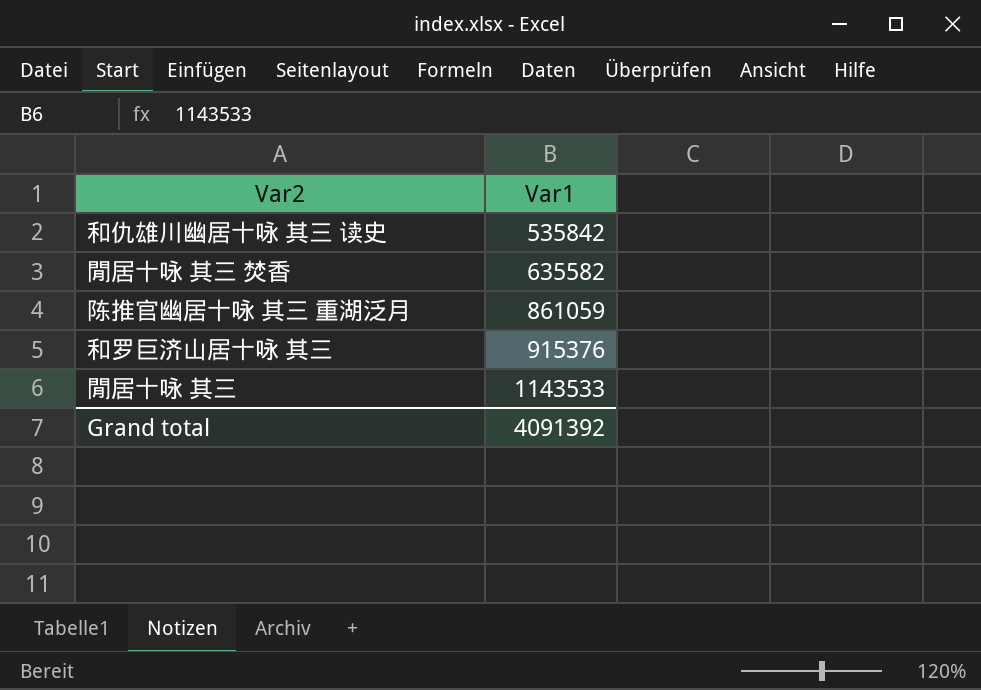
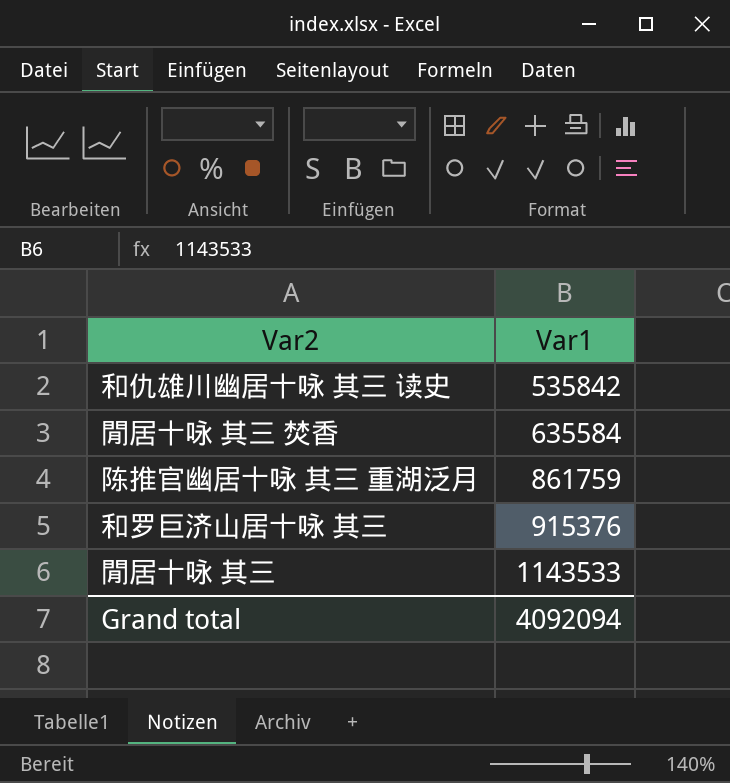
閒居十咏 其三 焚香 | Var1: 635582 -> 635584
陈推官幽居十咏 其三 重湖泛月 | Var1: 861059 -> 861759
Grand total | Var1: 4091392 -> 4092094

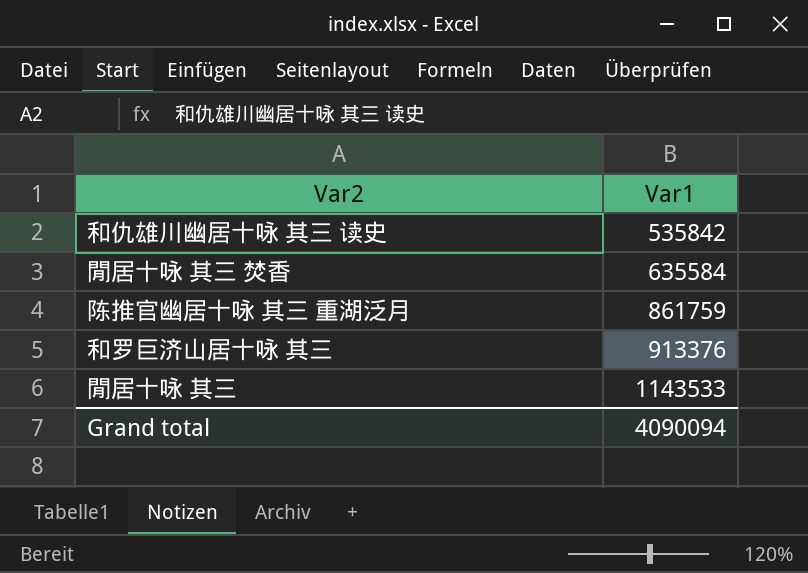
和罗巨济山居十咏 其三 | Var1: 915376 -> 913376
Grand total | Var1: 4092094 -> 4090094

